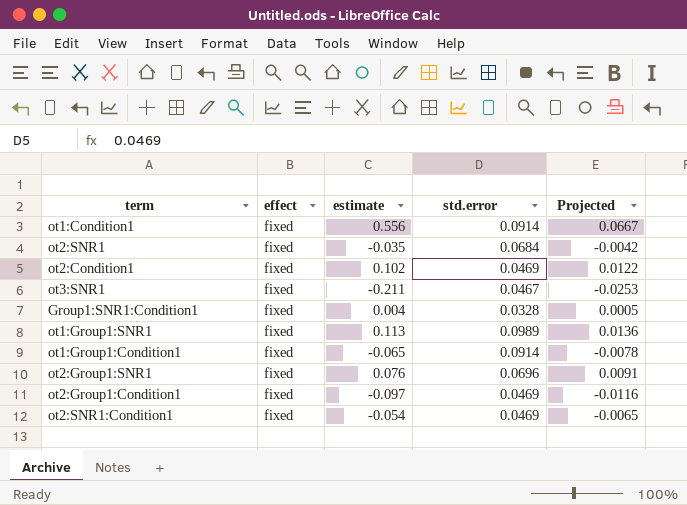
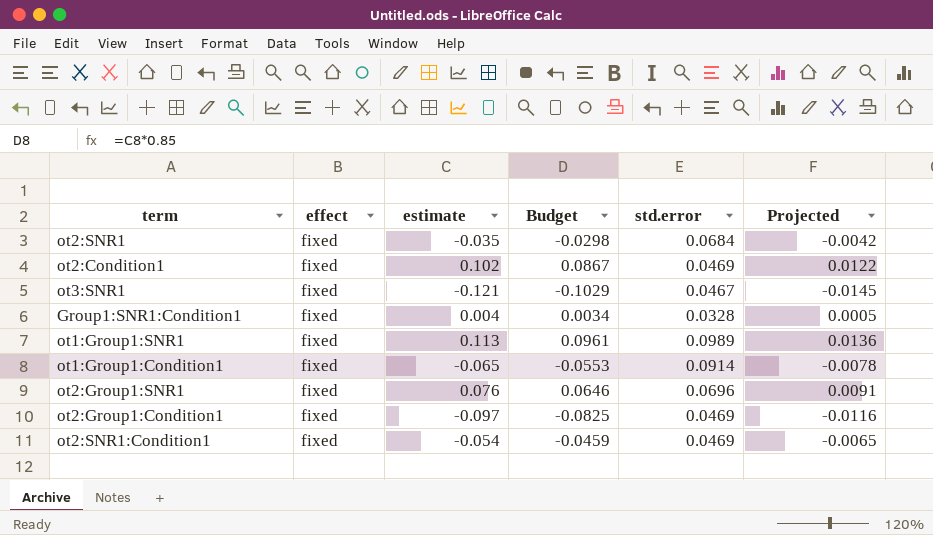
column Budget | formula: none -> [estimate] * 0.85
row ot1:Condition1: fixed | 0.556 | 0.0914 | 0.0667 -> none
ot3:SNR1 | estimate: -0.211 -> -0.121
ot3:SNR1 | Projected: -0.0253 -> -0.0145

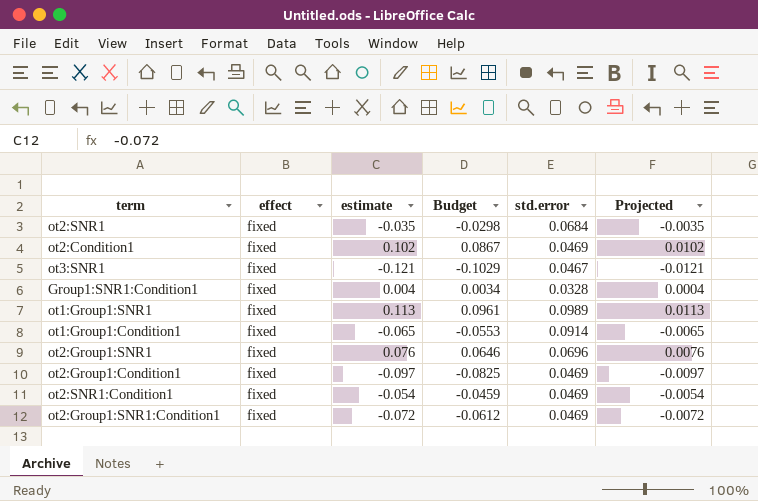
column Projected | formula: [estimate] * 0.12 -> [estimate] * 0.1
row ot2:Group1:SNR1:Condition1: none -> fixed | -0.072 | -0.0612 | 0.0469 | -0.0072

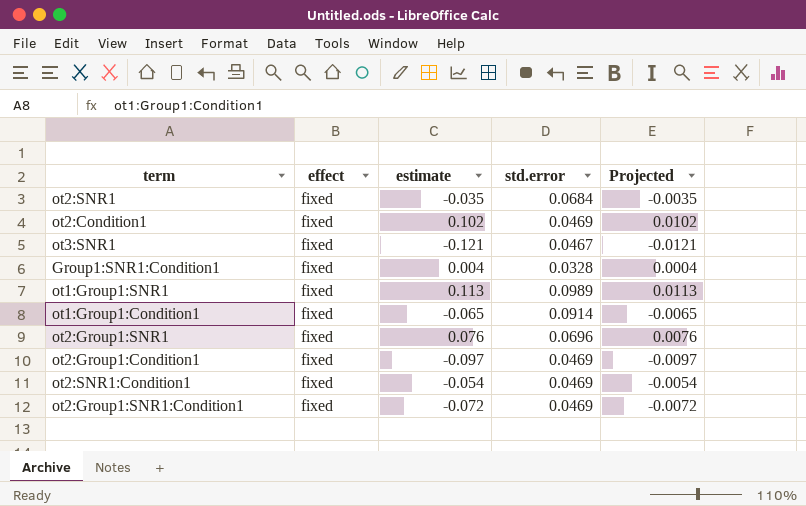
column Budget | formula: [estimate] * 0.85 -> none

